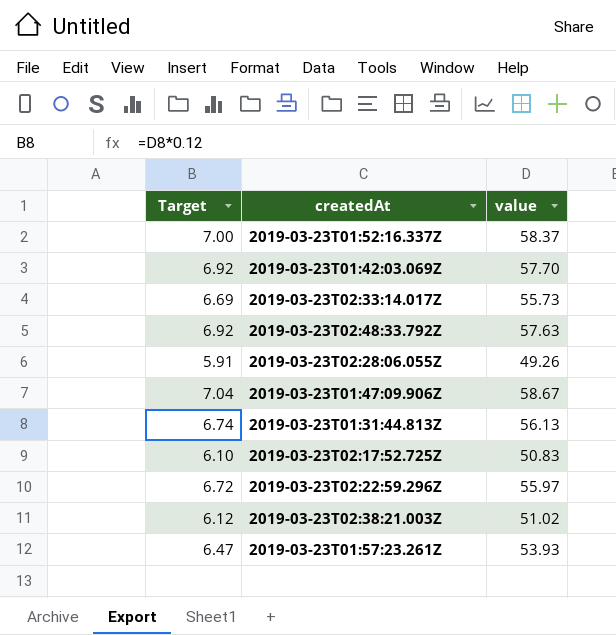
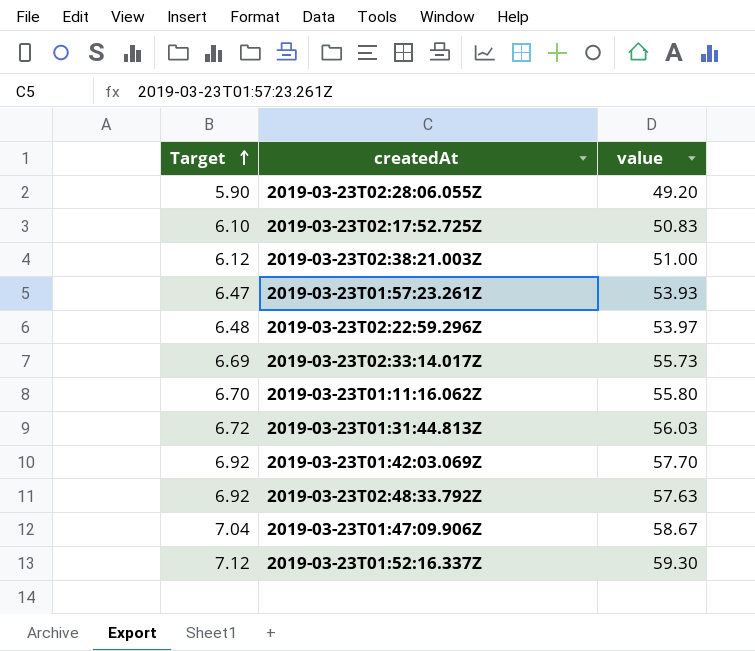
row order: none -> Target ascending
2019-03-23T02:28:06.055Z | Target: 5.91 -> 5.90
2019-03-23T02:28:06.055Z | value: 49.26 -> 49.20
2019-03-23T02:38:21.003Z | value: 51.02 -> 51.00
2019-03-23T02:22:59.296Z | Target: 6.72 -> 6.48
2019-03-23T02:22:59.296Z | value: 55.97 -> 53.97
row 2019-03-23T01:11:16.062Z: none -> 6.70 | 55.80
2019-03-23T01:31:44.813Z | Target: 6.74 -> 6.72
2019-03-23T01:31:44.813Z | value: 56.13 -> 56.03
2019-03-23T01:52:16.337Z | Target: 7.00 -> 7.12
2019-03-23T01:52:16.337Z | value: 58.37 -> 59.30

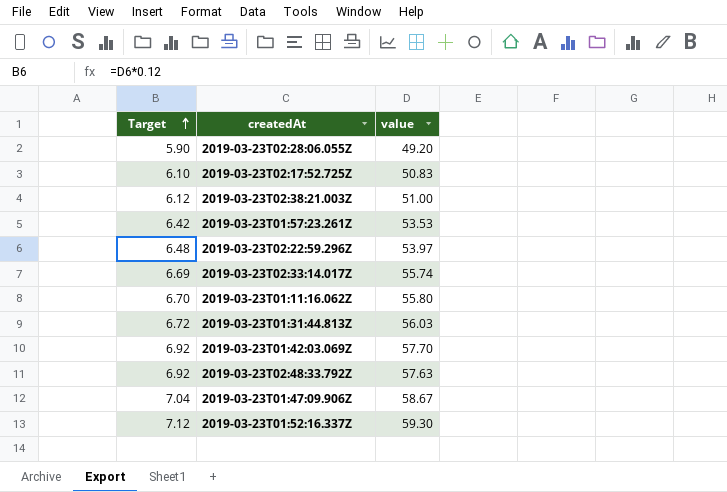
2019-03-23T01:57:23.261Z | Target: 6.47 -> 6.42
2019-03-23T01:57:23.261Z | value: 53.93 -> 53.53
2019-03-23T02:33:14.017Z | value: 55.73 -> 55.74

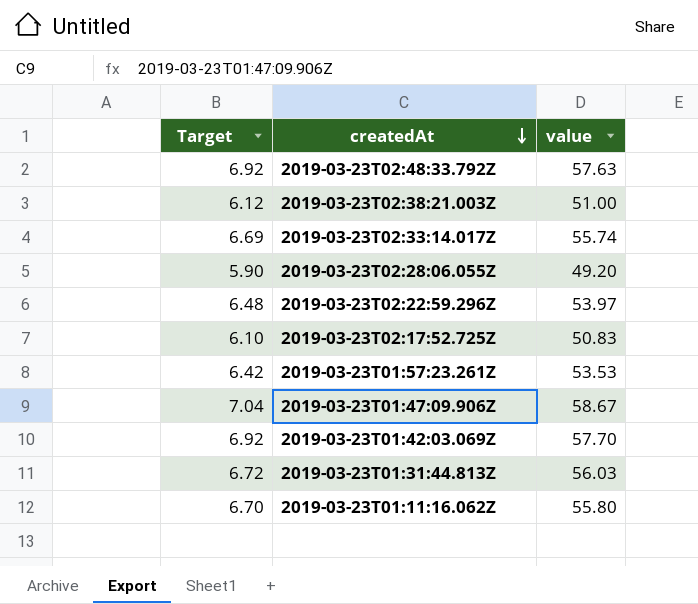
row order: Target ascending -> createdAt descending
row 2019-03-23T01:52:16.337Z: 7.12 | 59.30 -> none

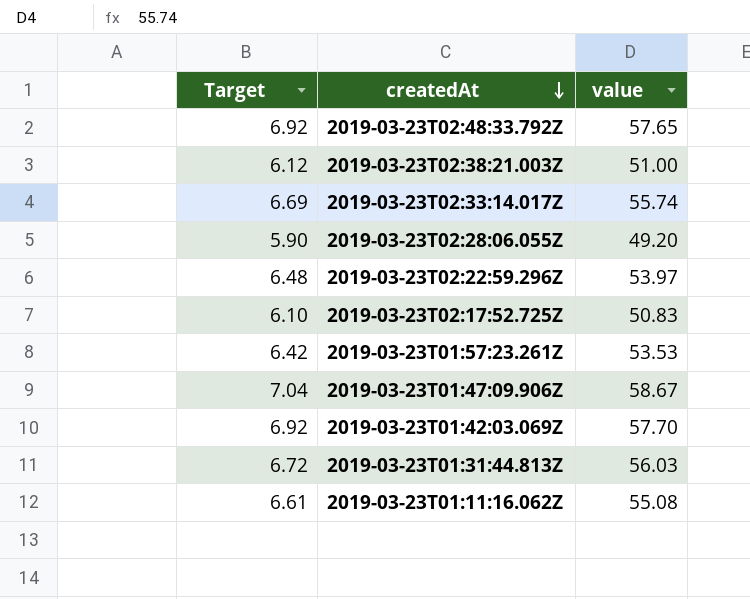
2019-03-23T02:48:33.792Z | value: 57.63 -> 57.65
2019-03-23T01:11:16.062Z | Target: 6.70 -> 6.61
2019-03-23T01:11:16.062Z | value: 55.80 -> 55.08

